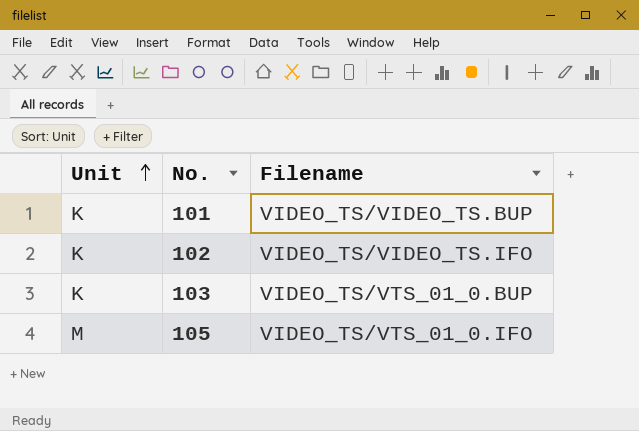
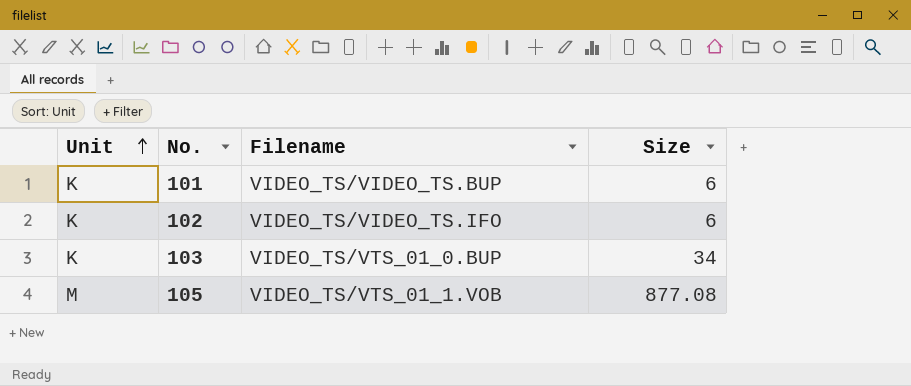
column Size | position: none -> 4
105 | Filename: VIDEO_TS/VTS_01_0.IFO -> VIDEO_TS/VTS_01_1.VOB

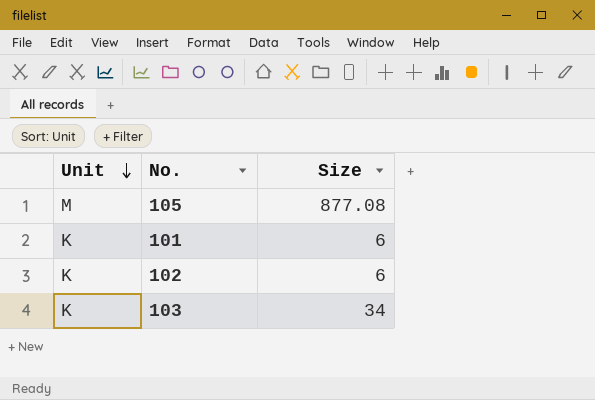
row order: Unit ascending -> Unit descending
column Filename | position: 3 -> none

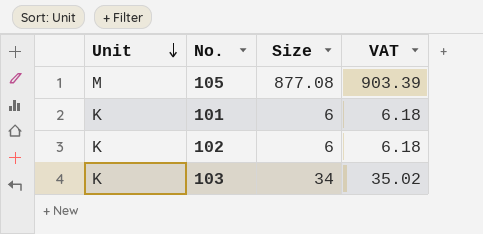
column VAT | formula: none -> [Size] * 1.03

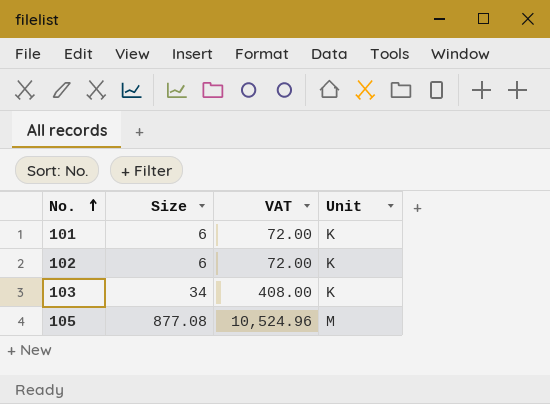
row order: Unit descending -> No. ascending
column VAT | formula: [Size] * 1.03 -> [Size] * 12
column Unit | position: 1 -> 4

